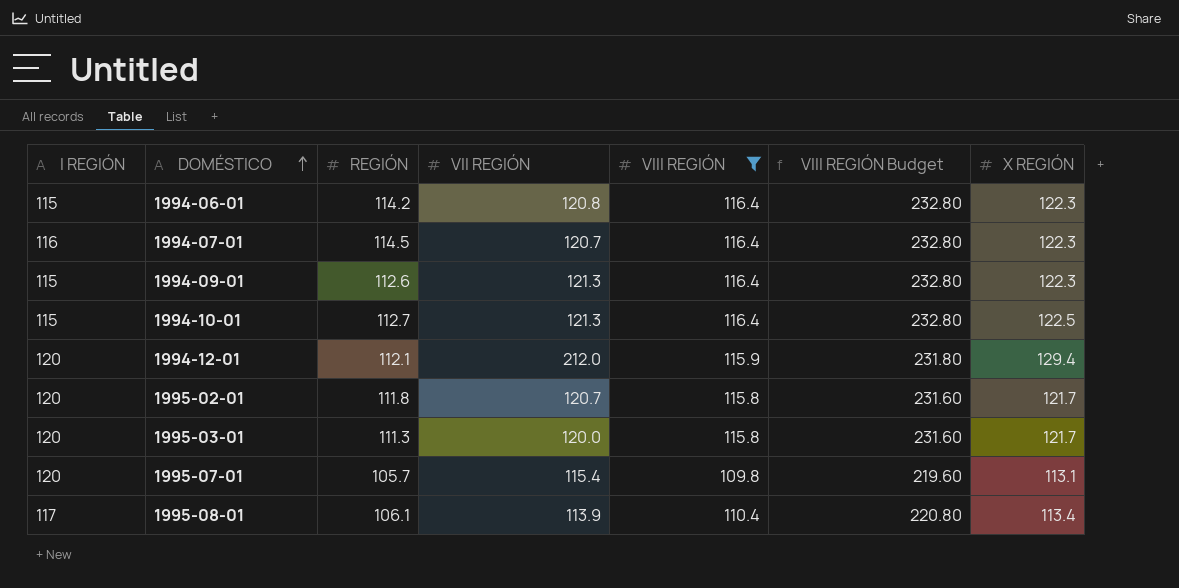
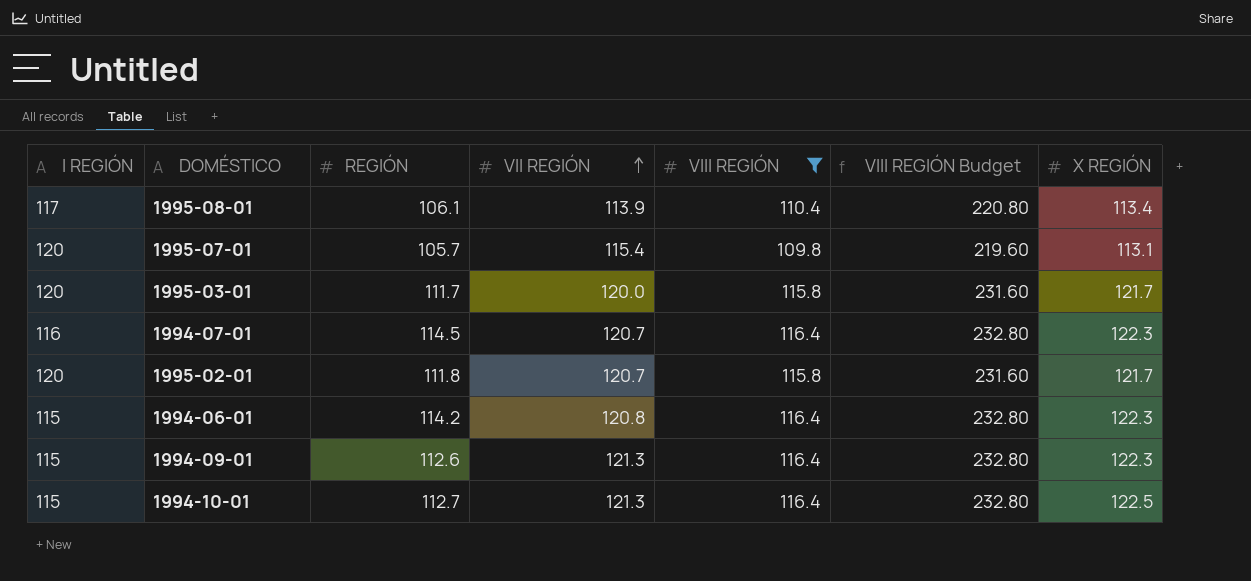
row order: DOMÉSTICO ascending -> VII REGIÓN ascending
row 1994-12-01: 120 | 112.1 | 212.0 | 115.9 | 231.80 | 129.4 -> none
1995-03-01 | REGIÓN: 111.3 -> 111.7

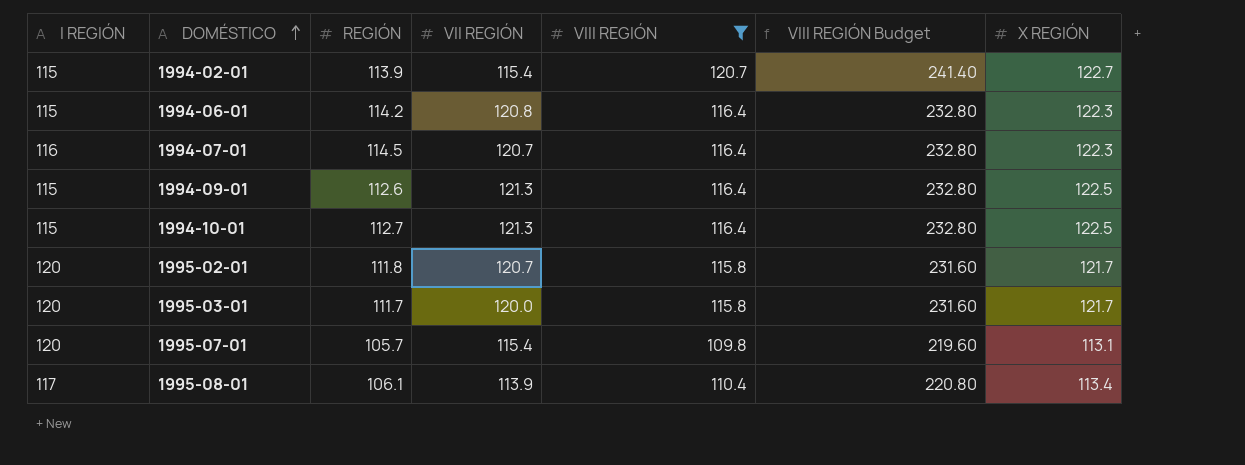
row order: VII REGIÓN ascending -> DOMÉSTICO ascending
row 1994-02-01: none -> 115 | 113.9 | 115.4 | 120.7 | 241.40 | 122.7
1994-09-01 | X REGIÓN: 122.3 -> 122.5

